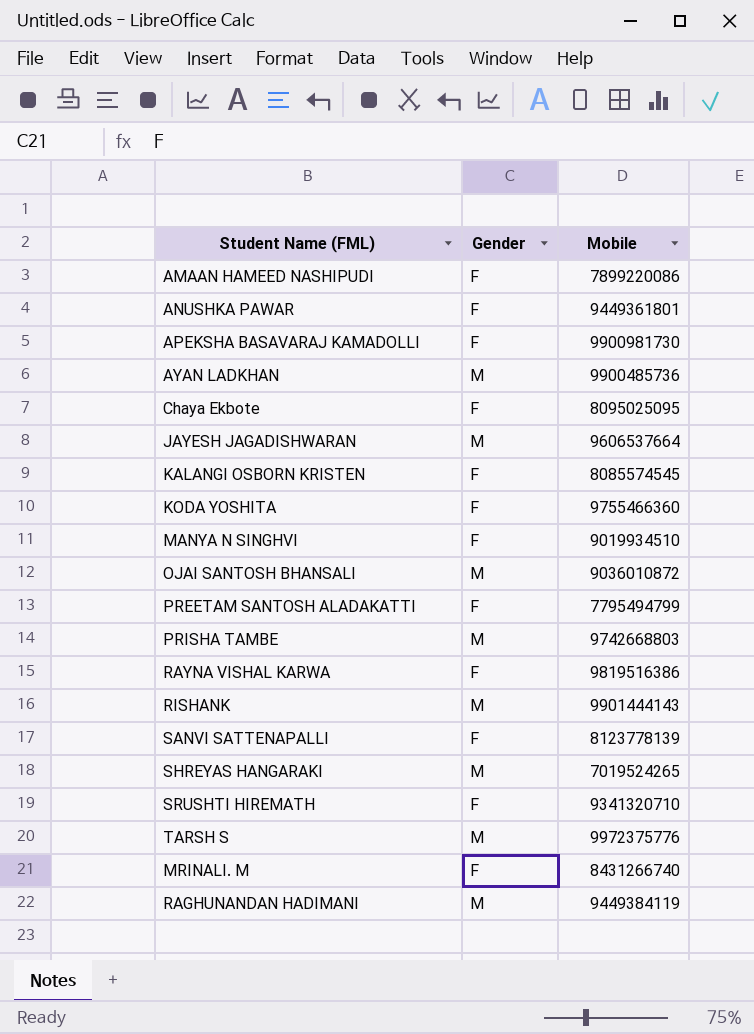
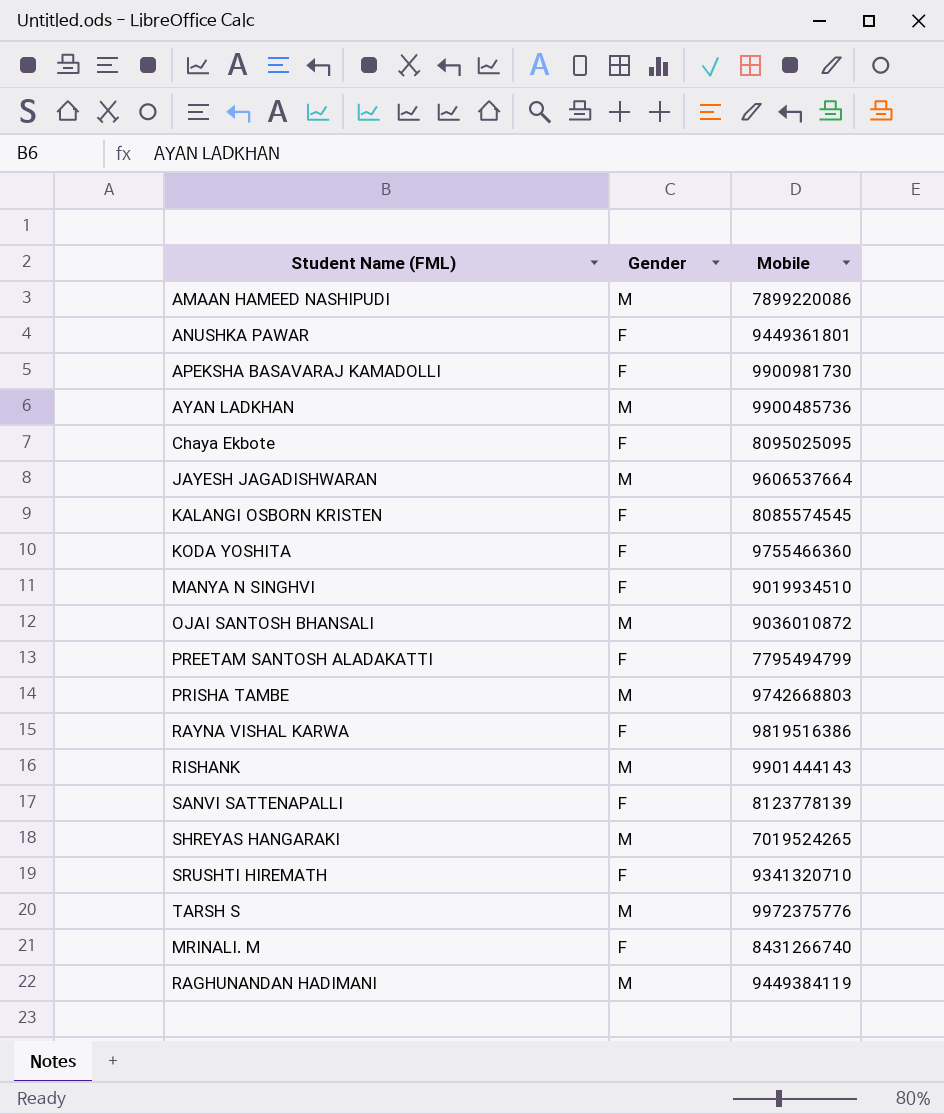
AMAAN HAMEED NASHIPUDI | Gender: F -> M

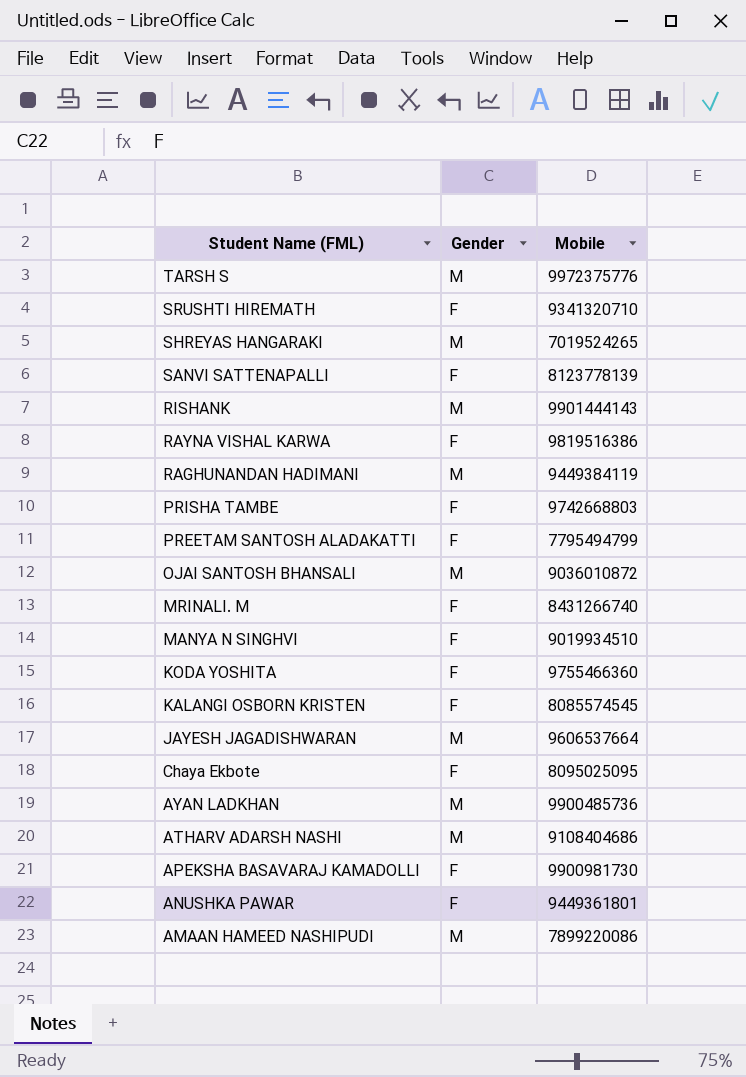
row order: none -> Student Name (FML) descending
PRISHA TAMBE | Gender: M -> F
row ATHARV ADARSH NASHI: none -> M | 9108404686

